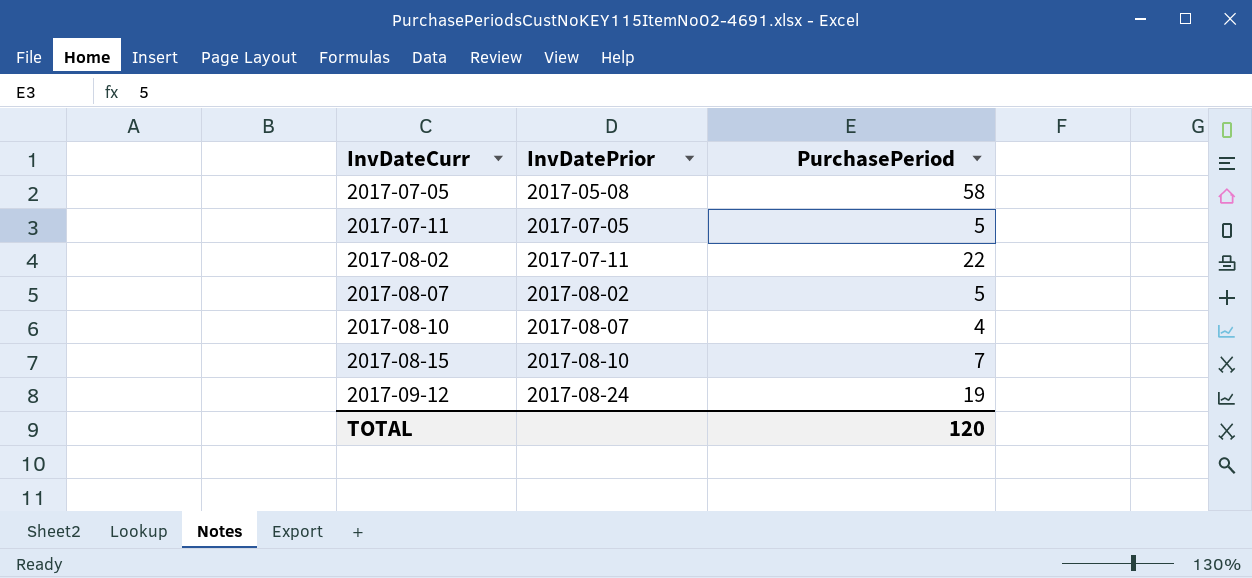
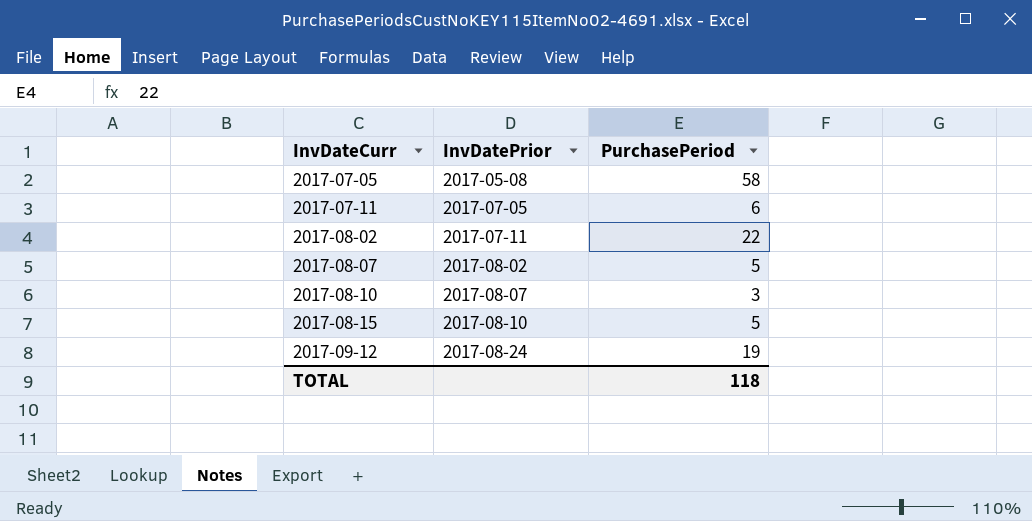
2017-07-11 | PurchasePeriod: 5 -> 6
2017-08-10 | PurchasePeriod: 4 -> 3
2017-08-15 | PurchasePeriod: 7 -> 5
TOTAL | PurchasePeriod: 120 -> 118

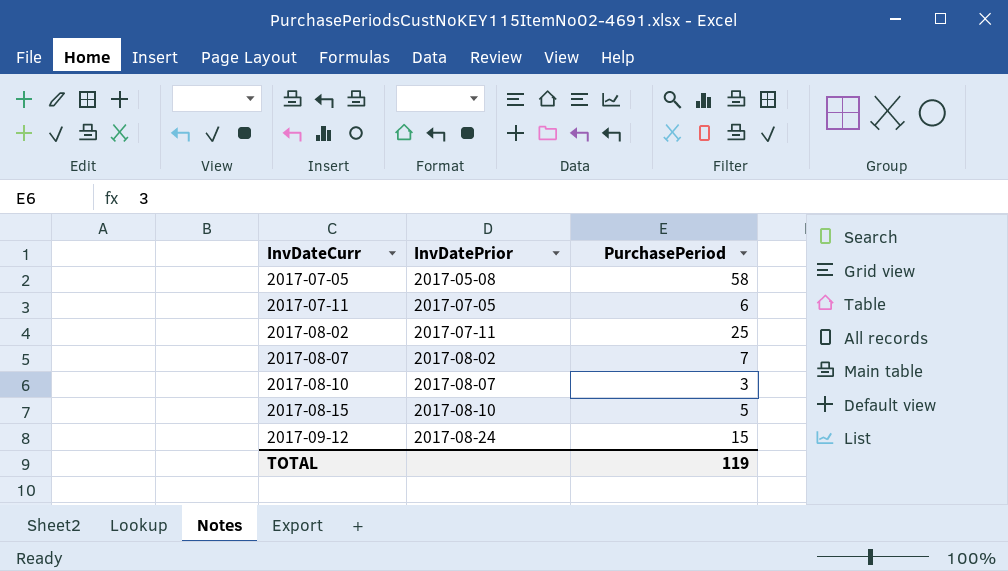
2017-08-02 | PurchasePeriod: 22 -> 25
2017-08-07 | PurchasePeriod: 5 -> 7
2017-09-12 | PurchasePeriod: 19 -> 15
TOTAL | PurchasePeriod: 118 -> 119

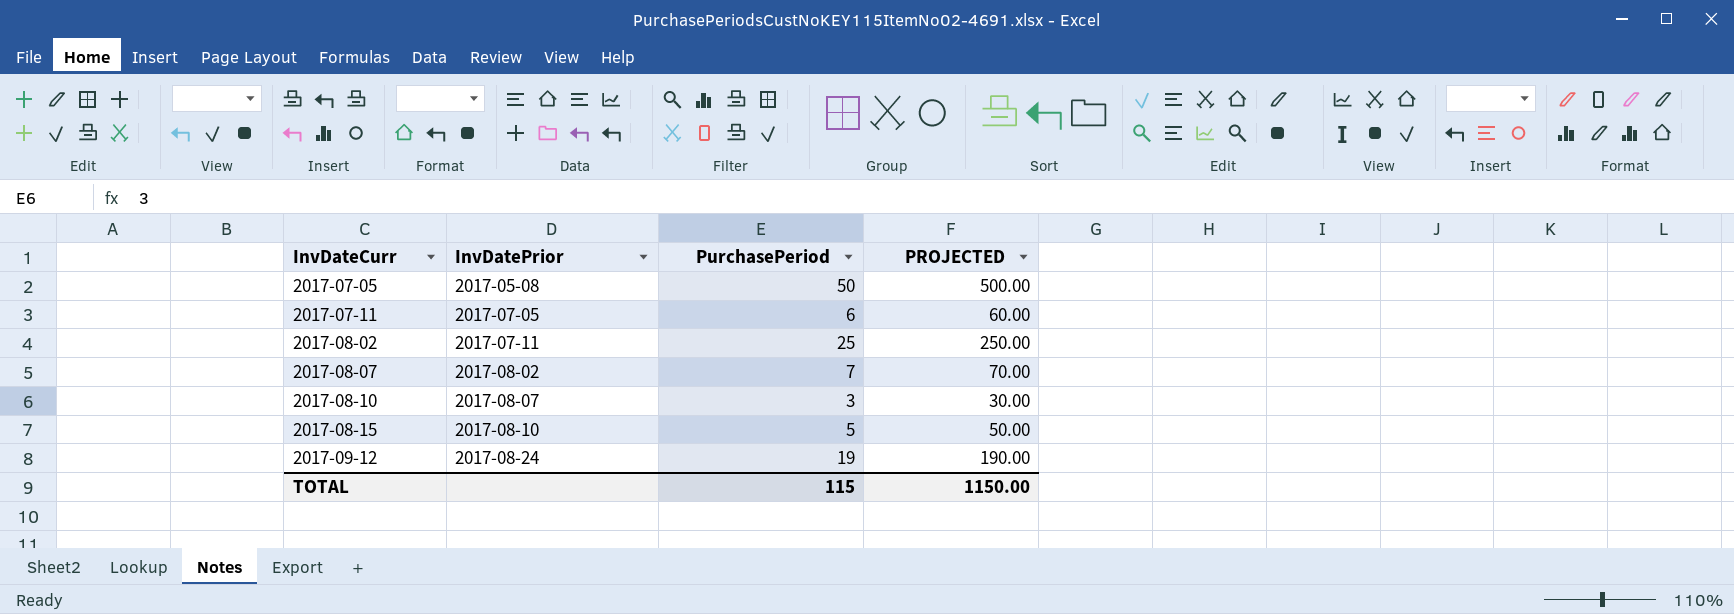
column PROJECTED | formula: none -> [PurchasePeriod] * 10
2017-07-05 | PurchasePeriod: 58 -> 50
2017-09-12 | PurchasePeriod: 15 -> 19
TOTAL | PurchasePeriod: 119 -> 115

